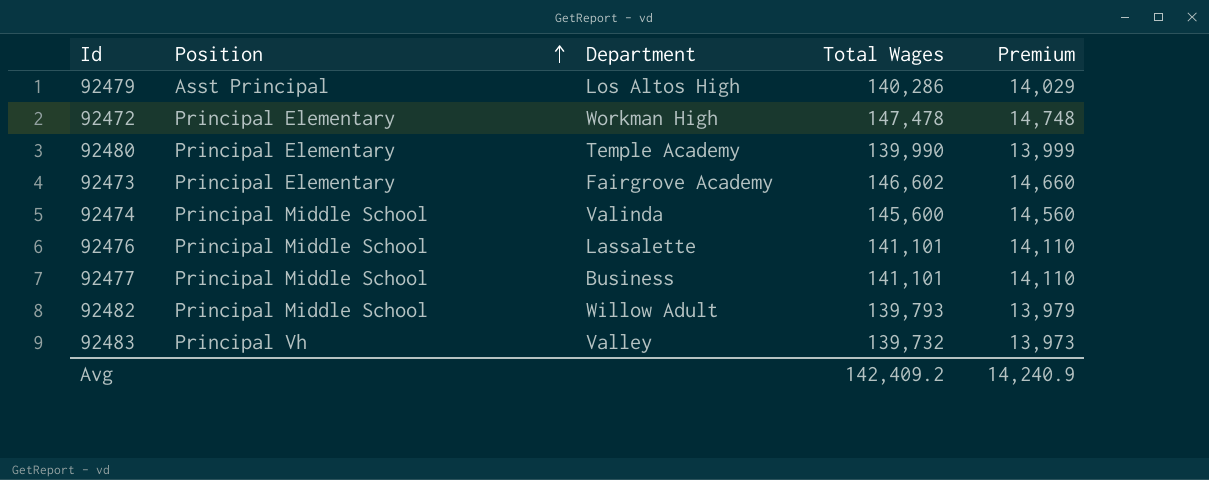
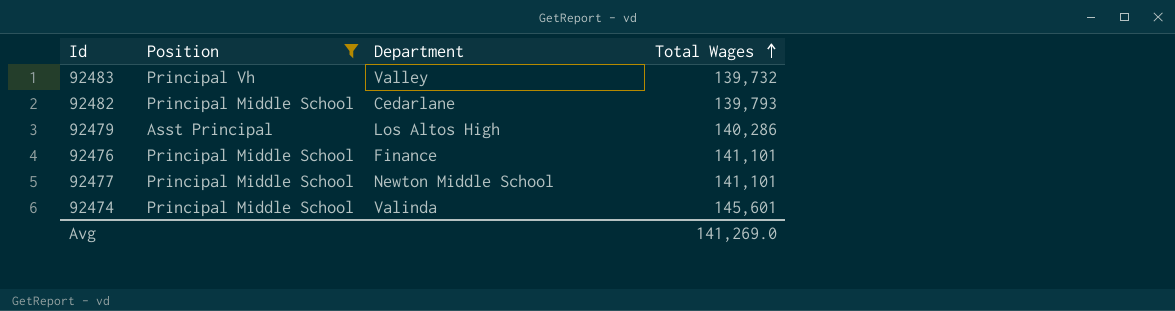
filter: none -> Position != Principal Elementary
row order: Position ascending -> Total Wages ascending
column Premium | formula: [Total Wages] * 0.1 -> none
92482 | Department: Willow Adult -> Cedarlane
92476 | Department: Lassalette -> Finance
92477 | Department: Business -> Newton Middle School
92474 | Total Wages: 145,600 -> 145,601
Avg | Total Wages: 142,409.2 -> 141,269.0

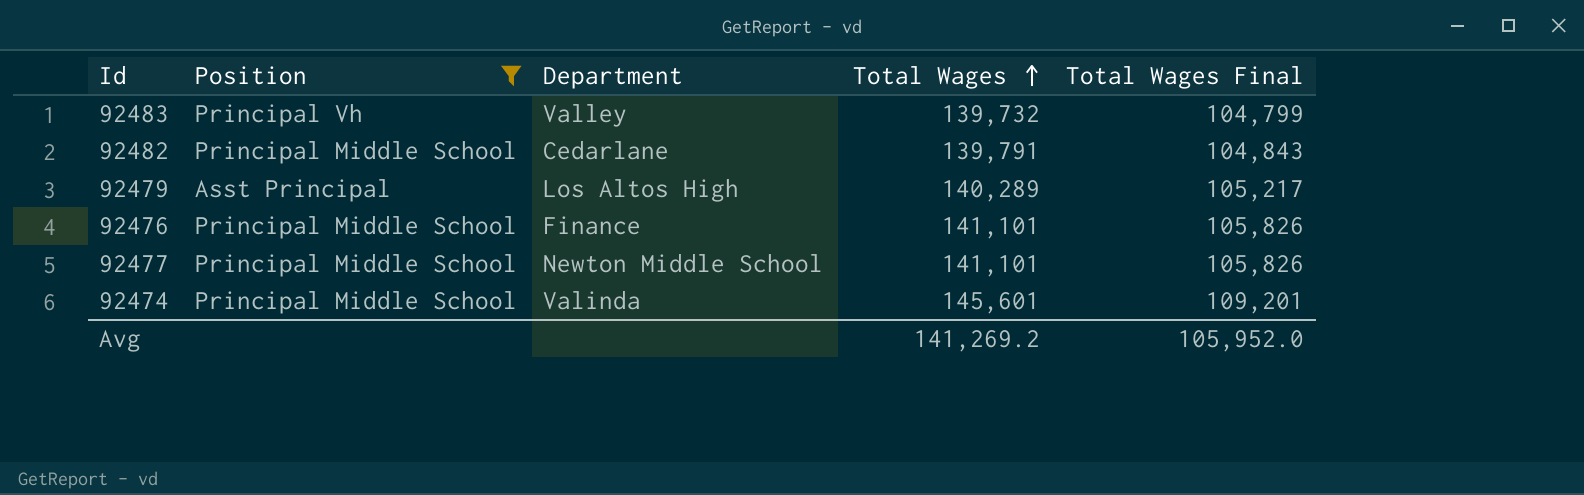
column Total Wages Final | formula: none -> [Total Wages] * 0.75
92482 | Total Wages: 139,793 -> 139,791
92479 | Total Wages: 140,286 -> 140,289
Avg | Total Wages: 141,269.0 -> 141,269.2

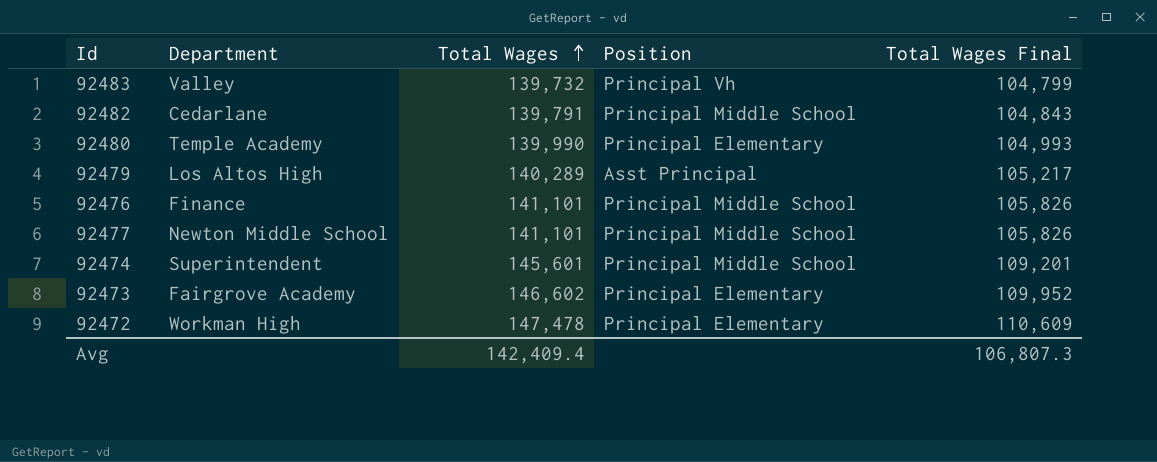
filter: Position != Principal Elementary -> none
column Position | position: 2 -> 4
92474 | Department: Valinda -> Superintendent
Avg | Total Wages: 141,269.2 -> 142,409.4
Avg | Total Wages Final: 105,952.0 -> 106,807.3

